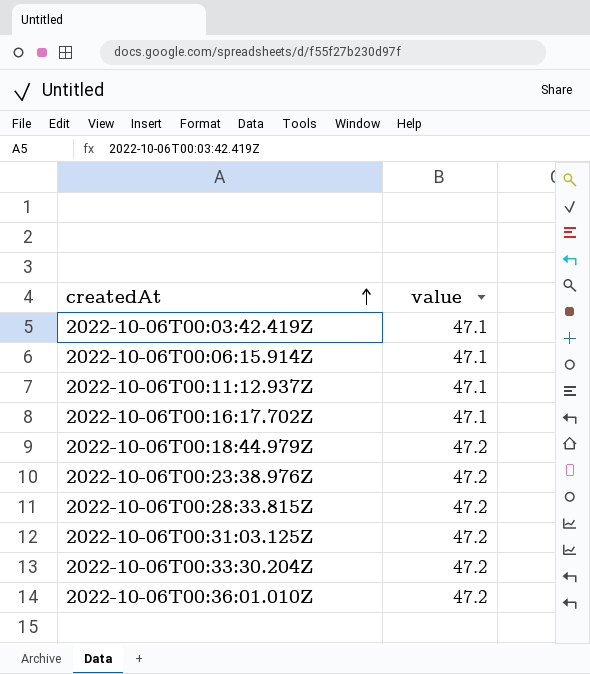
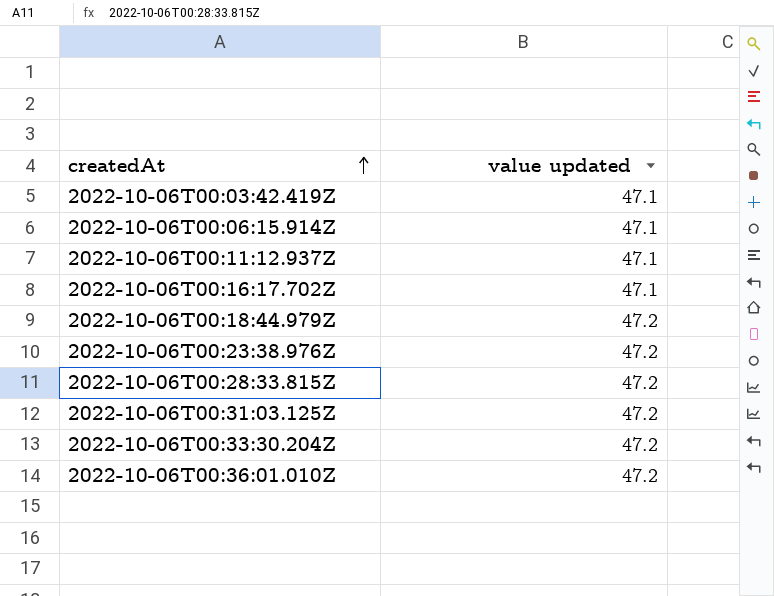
column name: value -> value updated

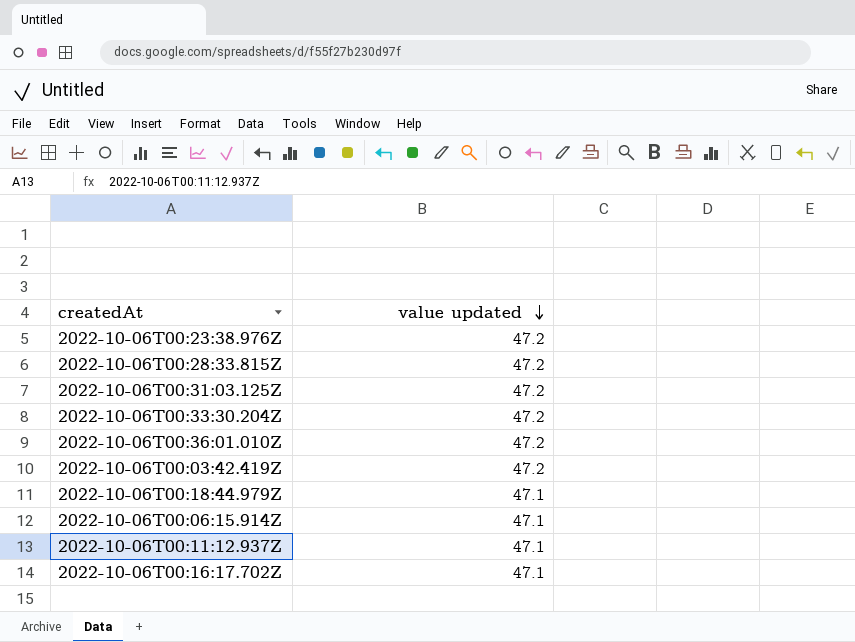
row order: createdAt ascending -> value updated descending
2022-10-06T00:03:42.419Z | value updated: 47.1 -> 47.2
2022-10-06T00:18:44.979Z | value updated: 47.2 -> 47.1

